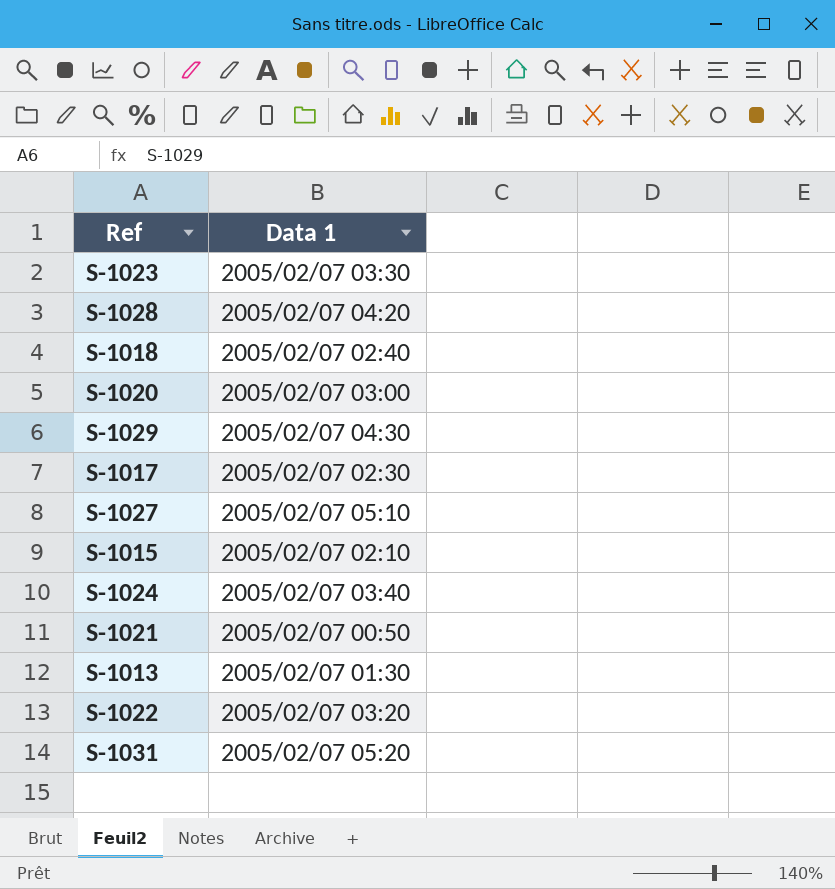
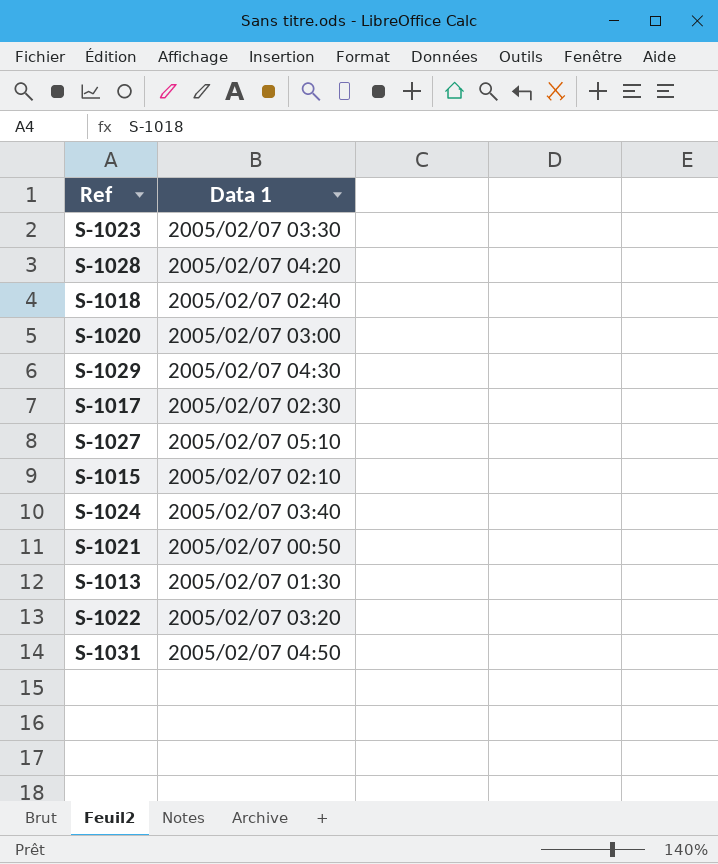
S-1031 | Data 1: 2005/02/07 05:20 -> 2005/02/07 04:50

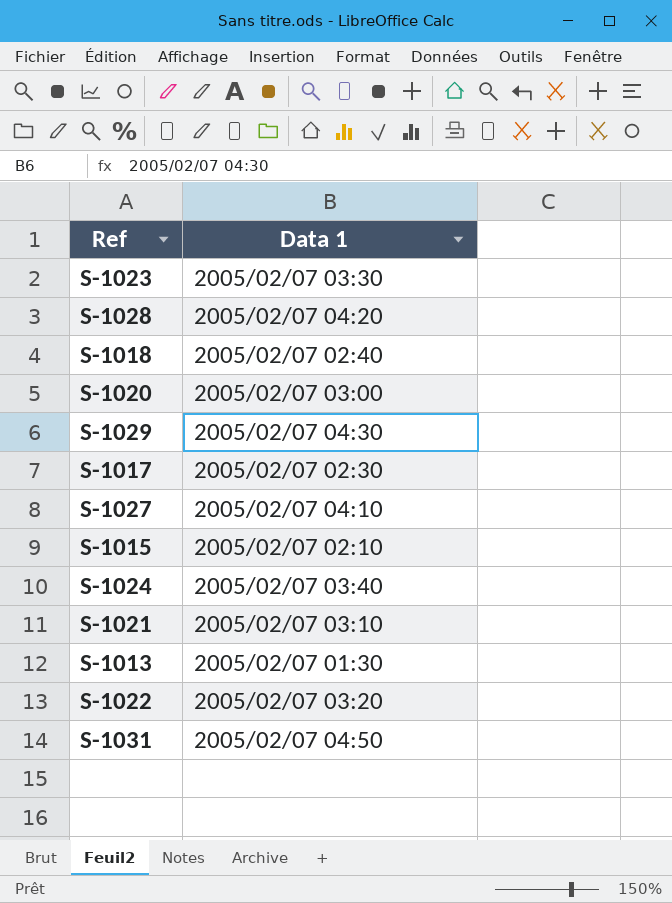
S-1027 | Data 1: 2005/02/07 05:10 -> 2005/02/07 04:10
S-1021 | Data 1: 2005/02/07 00:50 -> 2005/02/07 03:10

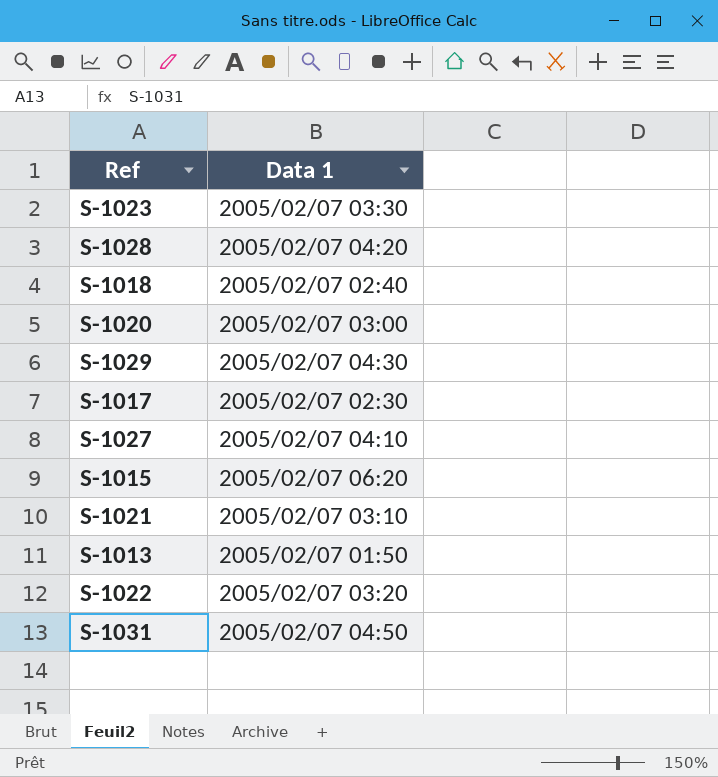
row S-1024: 2005/02/07 03:40 -> none
S-1015 | Data 1: 2005/02/07 02:10 -> 2005/02/07 06:20
S-1013 | Data 1: 2005/02/07 01:30 -> 2005/02/07 01:50

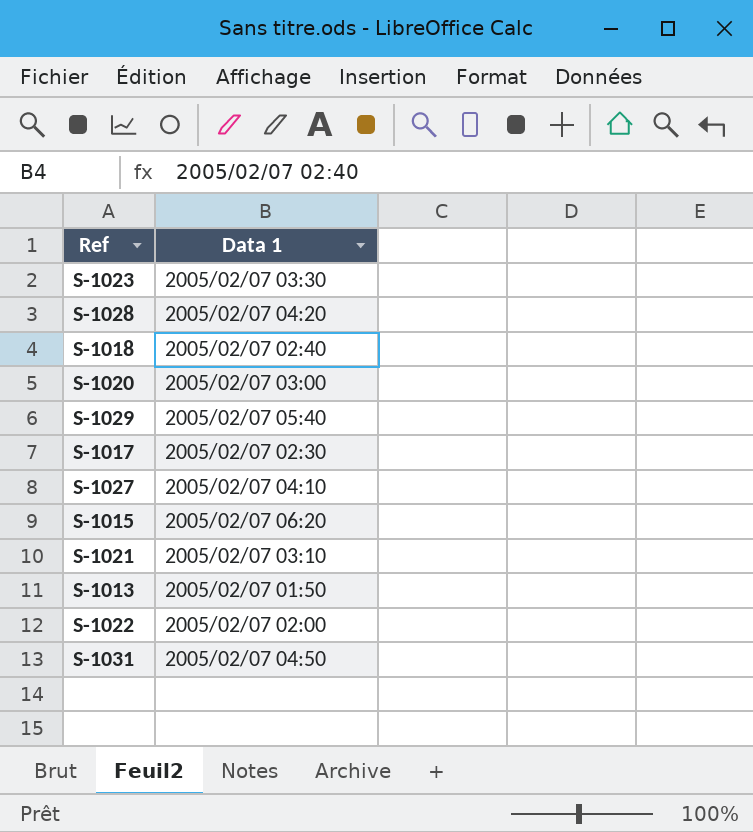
S-1029 | Data 1: 2005/02/07 04:30 -> 2005/02/07 05:40
S-1022 | Data 1: 2005/02/07 03:20 -> 2005/02/07 02:00

